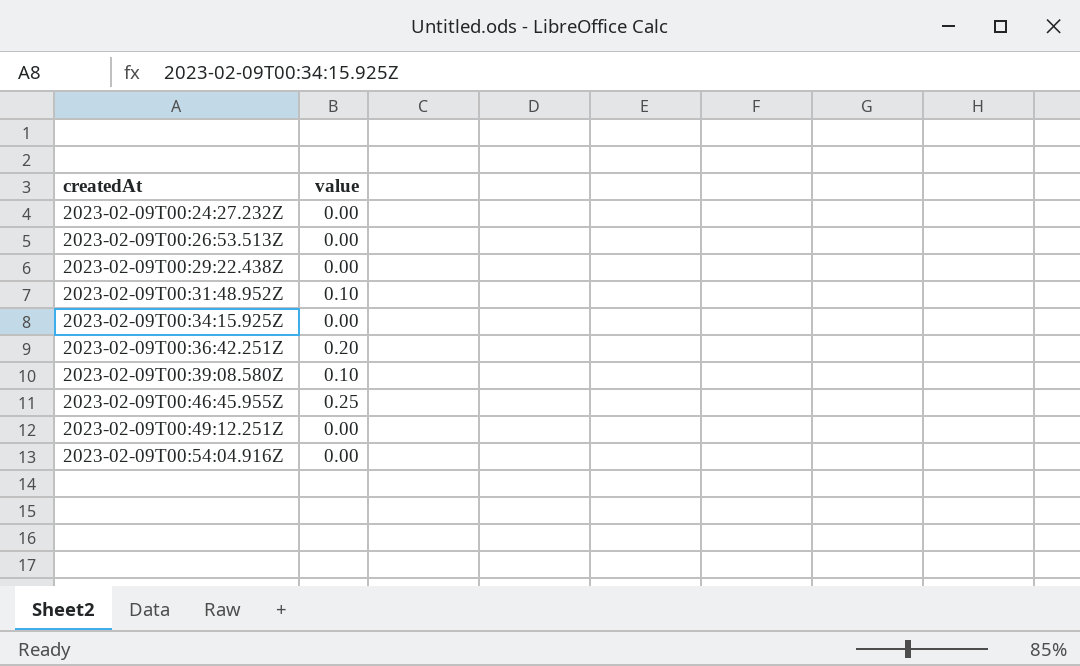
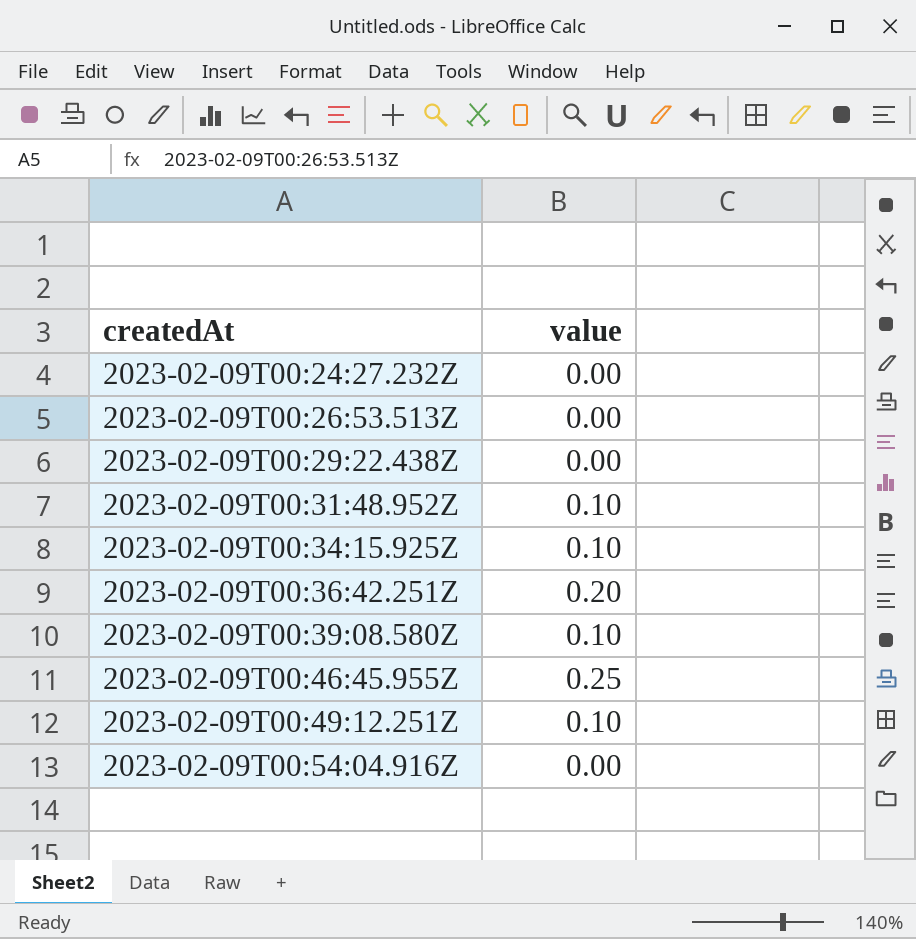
2023-02-09T00:34:15.925Z | value: 0.00 -> 0.10
2023-02-09T00:49:12.251Z | value: 0.00 -> 0.10

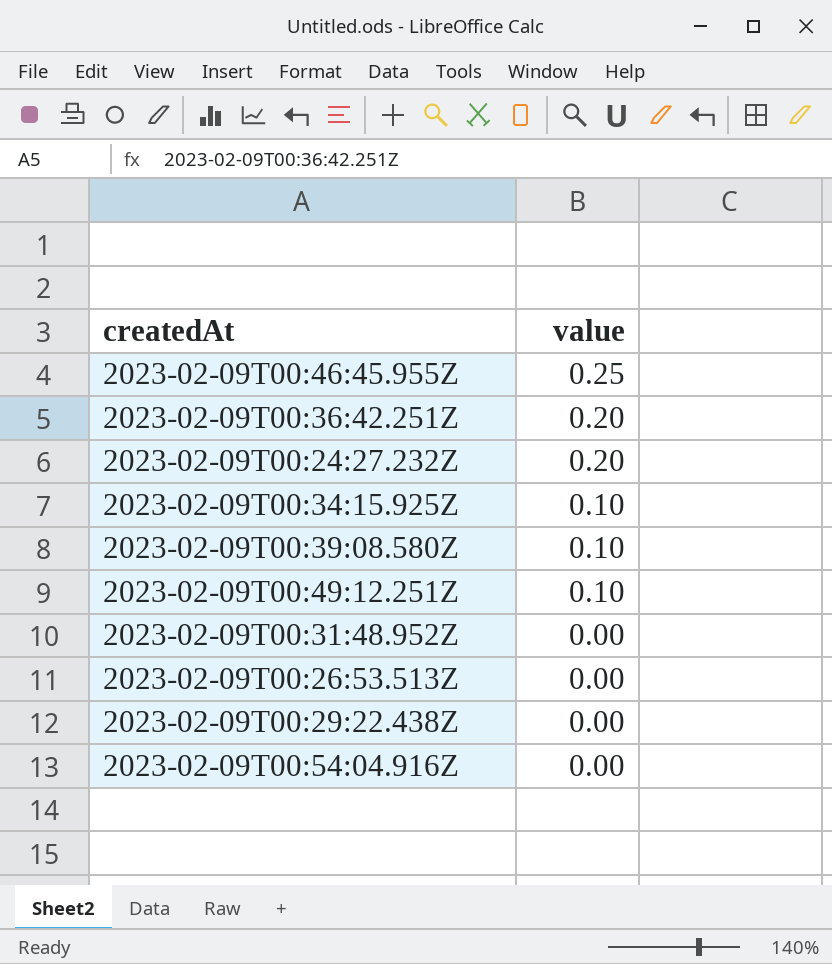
row order: createdAt ascending -> value descending
2023-02-09T00:24:27.232Z | value: 0.00 -> 0.20
2023-02-09T00:31:48.952Z | value: 0.10 -> 0.00

